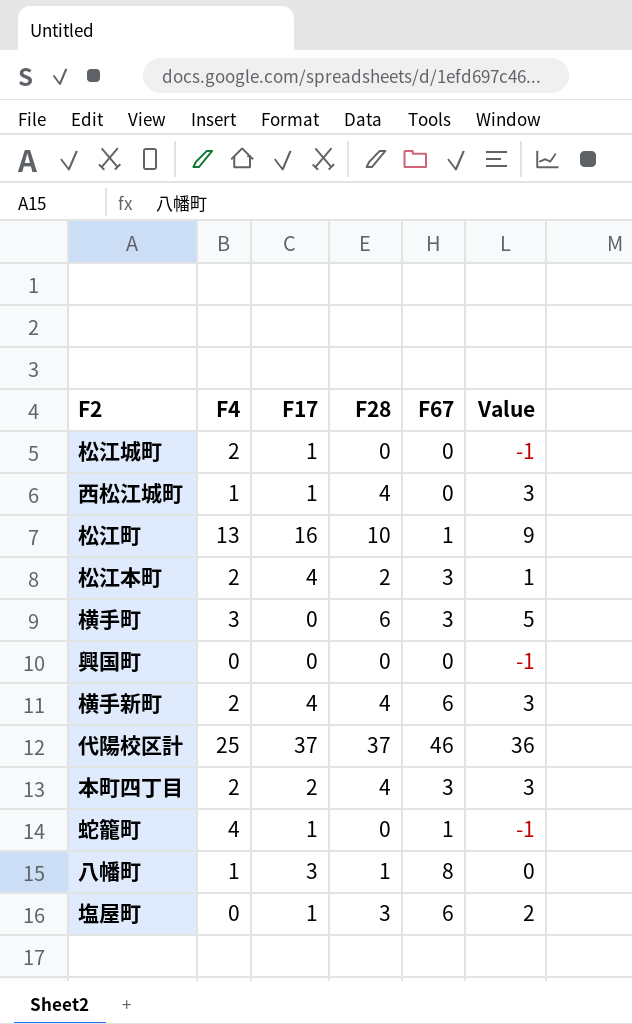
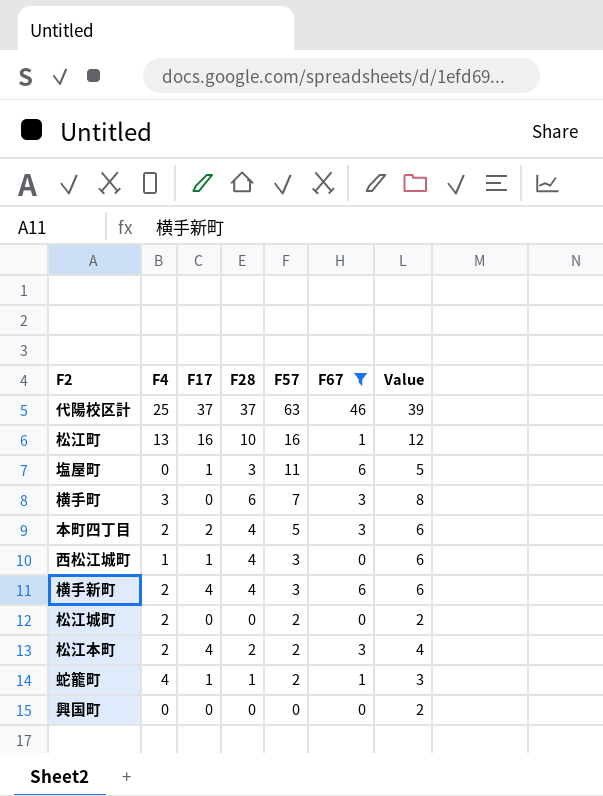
filter: none -> F67 != 8
row order: none -> F57 descending
column F57 | position: none -> 5
column Value | formula: [F28] - 1 -> [F28] + 2
松江城町 | F17: 1 -> 0
蛇籠町 | F28: 0 -> 1

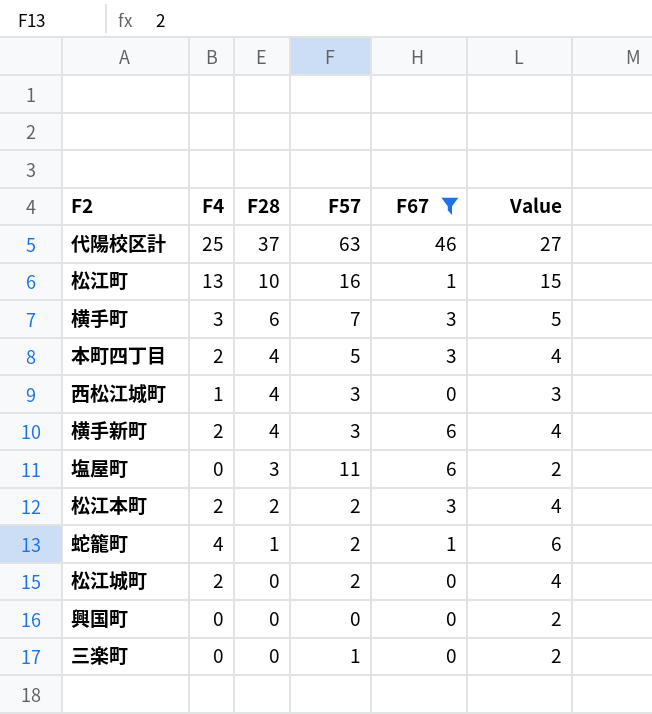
row order: F57 descending -> F28 descending
column F17 | position: 3 -> none
column Value | formula: [F28] + 2 -> [F4] + 2
row 三楽町: none -> 0 | 0 | 1 | 0 | 2

